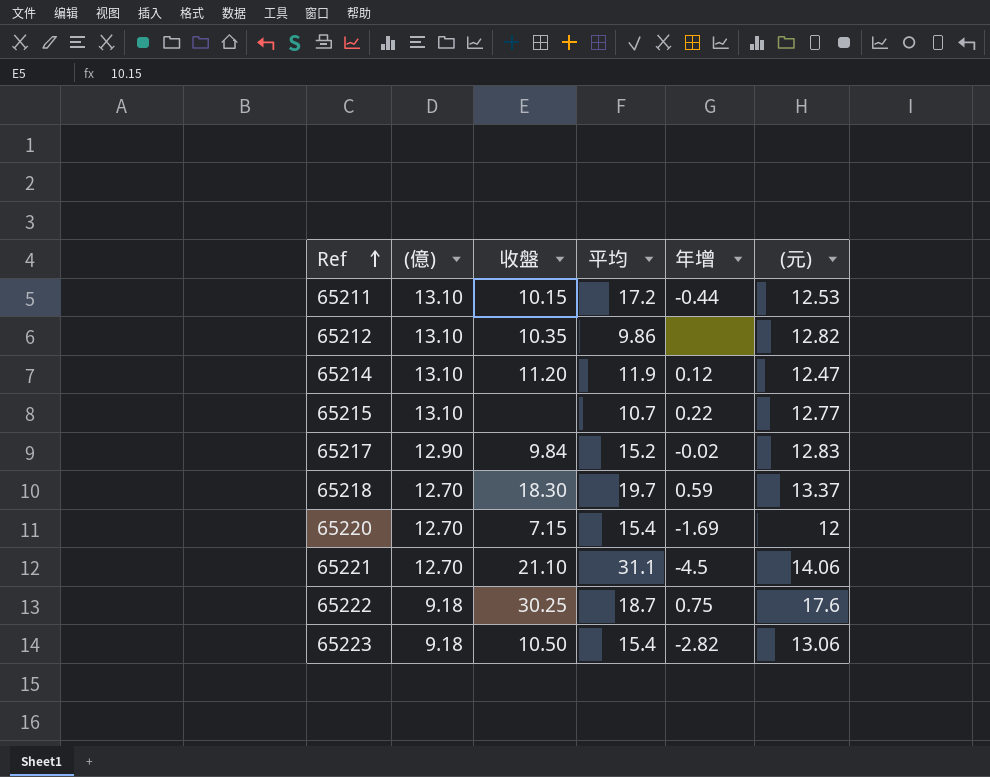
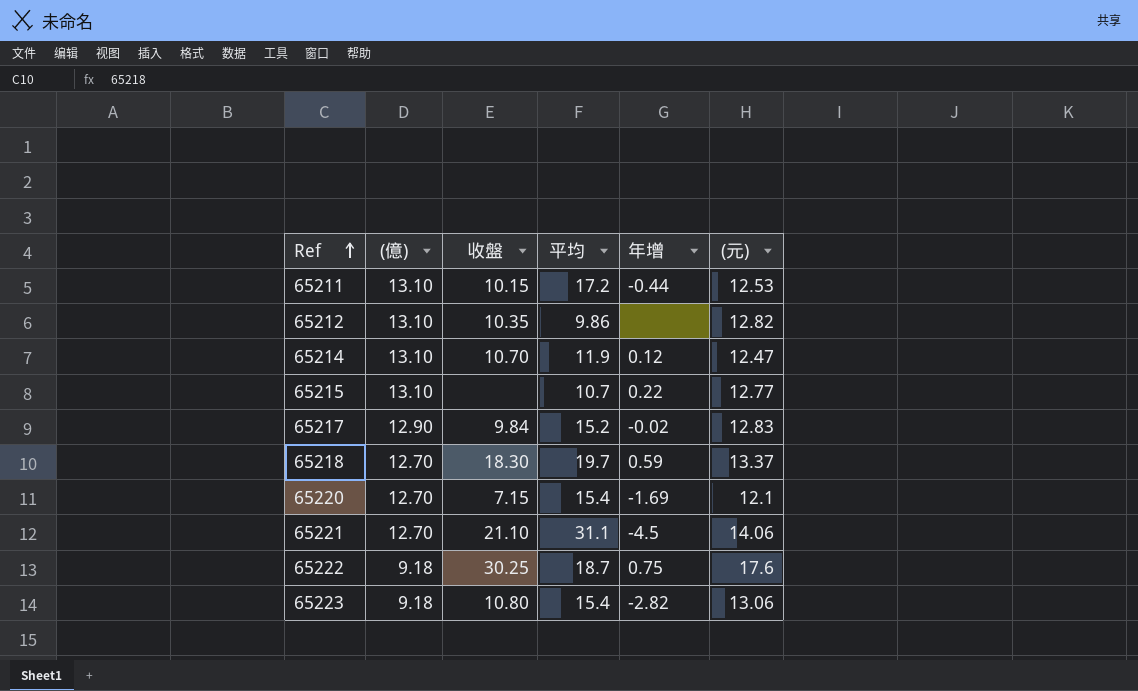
65214 | 收盤: 11.20 -> 10.70
65220 | (元): 12 -> 12.1
65223 | 收盤: 10.50 -> 10.80

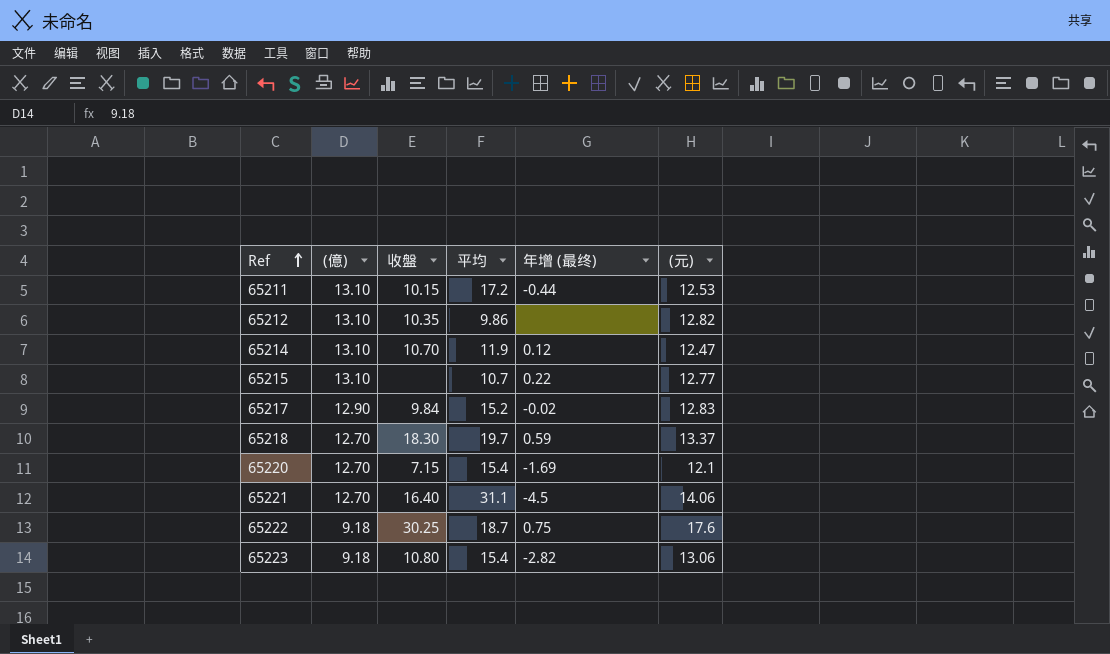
column name: 年增 -> 年增 (最终)
65221 | 收盤: 21.10 -> 16.40

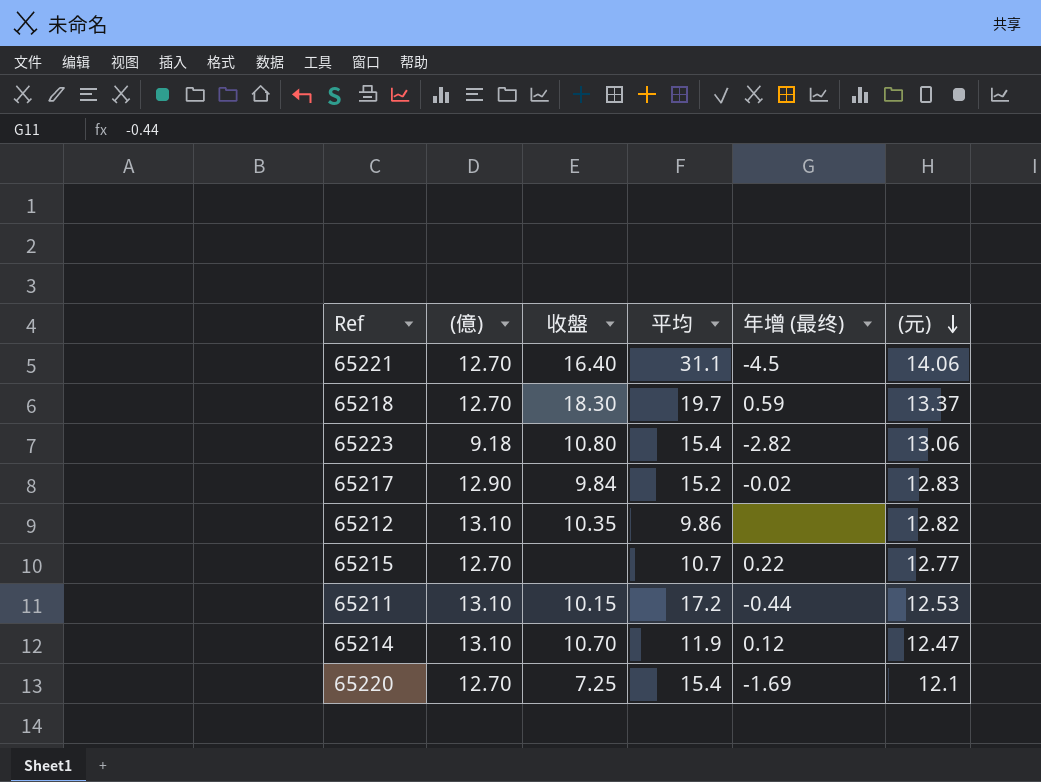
row order: Ref ascending -> (元) descending
row 65222: 9.18 | 30.25 | 18.7 | 0.75 | 17.6 -> none
65215 | (億): 13.10 -> 12.70
65220 | 收盤: 7.15 -> 7.25

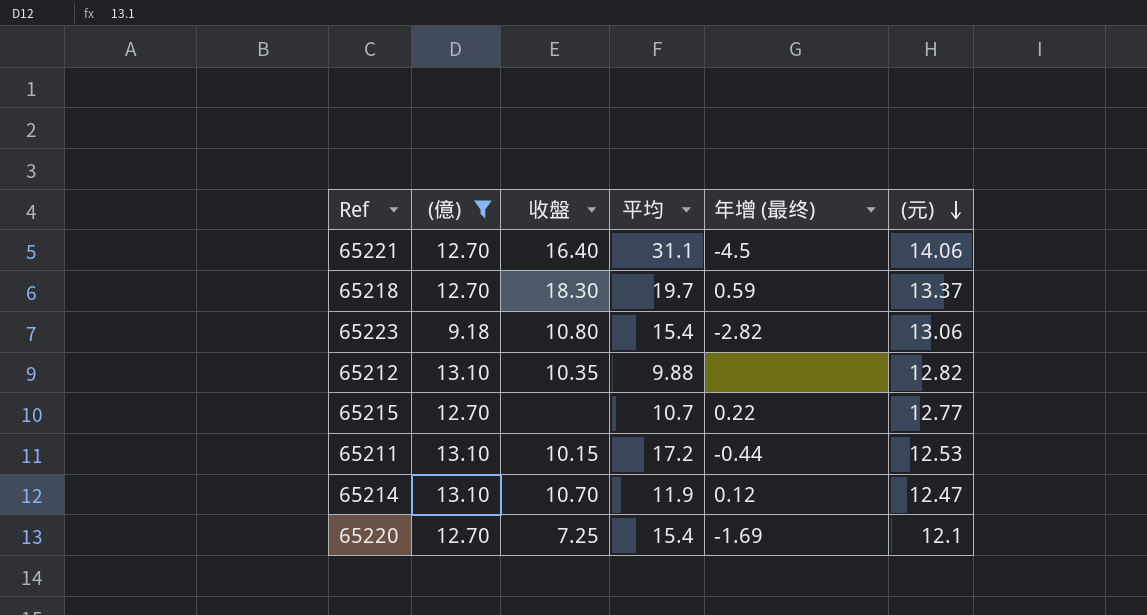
filter: none -> (億) != 12.90
65212 | 平均: 9.86 -> 9.88

